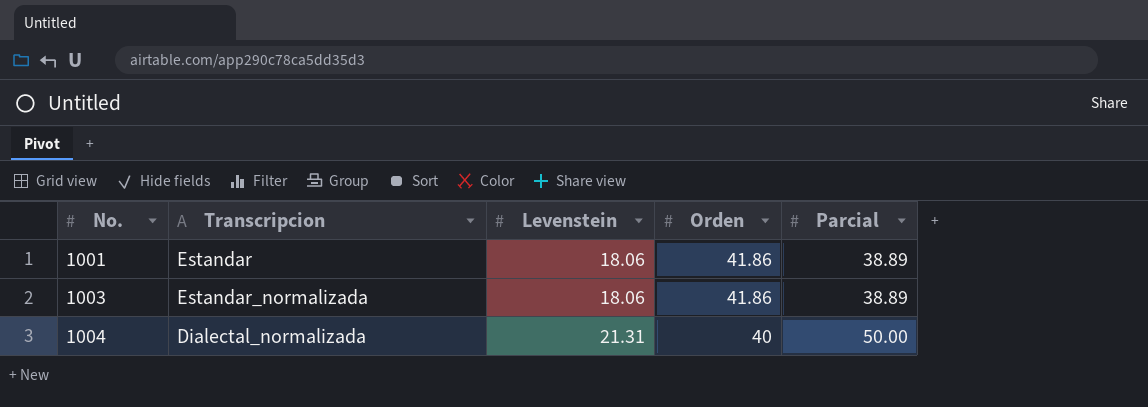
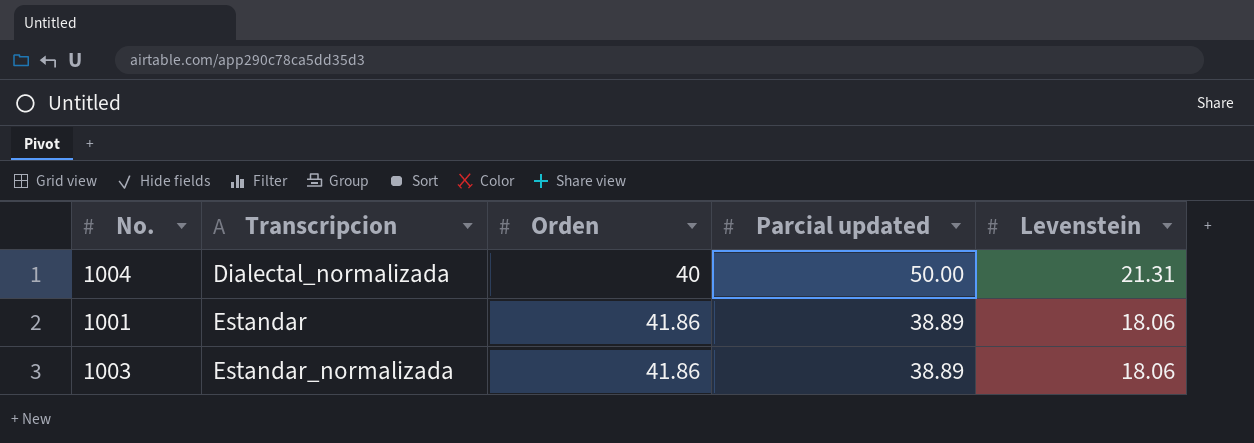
row order: No. ascending -> Transcripcion ascending
column name: Parcial -> Parcial updated
column Levenstein | position: 3 -> 5

